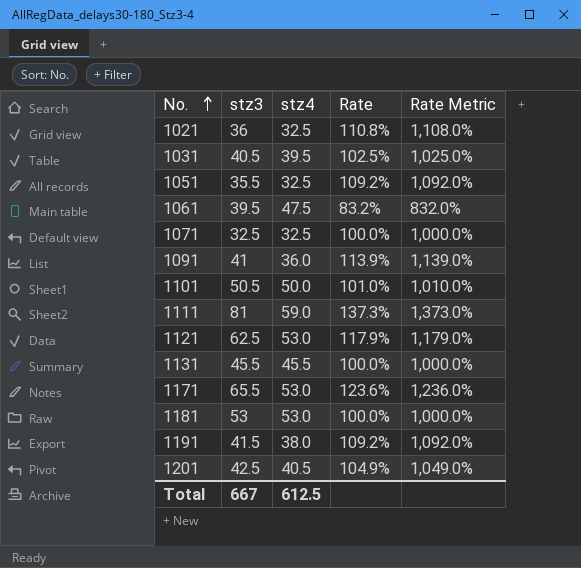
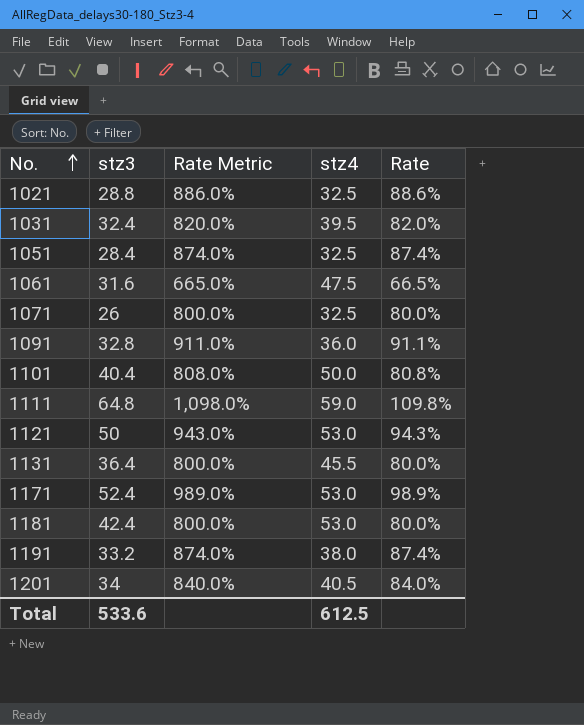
column Rate Metric | position: 5 -> 3
1021 | stz3: 36 -> 28.8
1021 | Rate Metric: 1,108.0% -> 886.0%
1021 | Rate: 110.8% -> 88.6%
1031 | stz3: 40.5 -> 32.4
1031 | Rate Metric: 1,025.0% -> 820.0%
1031 | Rate: 102.5% -> 82.0%
1051 | stz3: 35.5 -> 28.4
1051 | Rate Metric: 1,092.0% -> 874.0%
1051 | Rate: 109.2% -> 87.4%
1061 | stz3: 39.5 -> 31.6
1061 | Rate Metric: 832.0% -> 665.0%
1061 | Rate: 83.2% -> 66.5%
1071 | stz3: 32.5 -> 26
1071 | Rate Metric: 1,000.0% -> 800.0%
1071 | Rate: 100.0% -> 80.0%
1091 | stz3: 41 -> 32.8
1091 | Rate Metric: 1,139.0% -> 911.0%
1091 | Rate: 113.9% -> 91.1%
1101 | stz3: 50.5 -> 40.4
1101 | Rate Metric: 1,010.0% -> 808.0%
1101 | Rate: 101.0% -> 80.8%
1111 | stz3: 81 -> 64.8
1111 | Rate Metric: 1,373.0% -> 1,098.0%
1111 | Rate: 137.3% -> 109.8%
1121 | stz3: 62.5 -> 50
1121 | Rate Metric: 1,179.0% -> 943.0%
1121 | Rate: 117.9% -> 94.3%
1131 | stz3: 45.5 -> 36.4
1131 | Rate Metric: 1,000.0% -> 800.0%
1131 | Rate: 100.0% -> 80.0%
1171 | stz3: 65.5 -> 52.4
1171 | Rate Metric: 1,236.0% -> 989.0%
1171 | Rate: 123.6% -> 98.9%
1181 | stz3: 53 -> 42.4
1181 | Rate Metric: 1,000.0% -> 800.0%
1181 | Rate: 100.0% -> 80.0%
1191 | stz3: 41.5 -> 33.2
1191 | Rate Metric: 1,092.0% -> 874.0%
1191 | Rate: 109.2% -> 87.4%
1201 | stz3: 42.5 -> 34
1201 | Rate Metric: 1,049.0% -> 840.0%
1201 | Rate: 104.9% -> 84.0%
Total | stz3: 667 -> 533.6

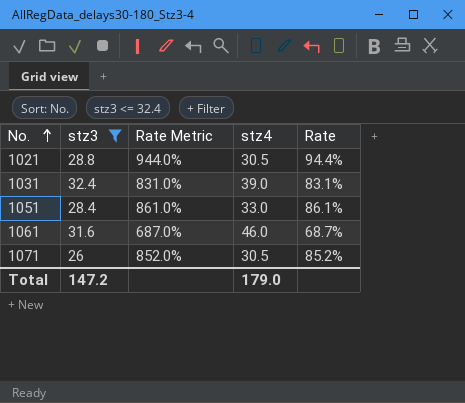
filter: none -> stz3 <= 32.4
1021 | Rate Metric: 886.0% -> 944.0%
1021 | stz4: 32.5 -> 30.5
1021 | Rate: 88.6% -> 94.4%
1031 | Rate Metric: 820.0% -> 831.0%
1031 | stz4: 39.5 -> 39.0
1031 | Rate: 82.0% -> 83.1%
1051 | Rate Metric: 874.0% -> 861.0%
1051 | stz4: 32.5 -> 33.0
1051 | Rate: 87.4% -> 86.1%
1061 | Rate Metric: 665.0% -> 687.0%
1061 | stz4: 47.5 -> 46.0
1061 | Rate: 66.5% -> 68.7%
1071 | Rate Metric: 800.0% -> 852.0%
1071 | stz4: 32.5 -> 30.5
1071 | Rate: 80.0% -> 85.2%
Total | stz3: 533.6 -> 147.2
Total | stz4: 612.5 -> 179.0

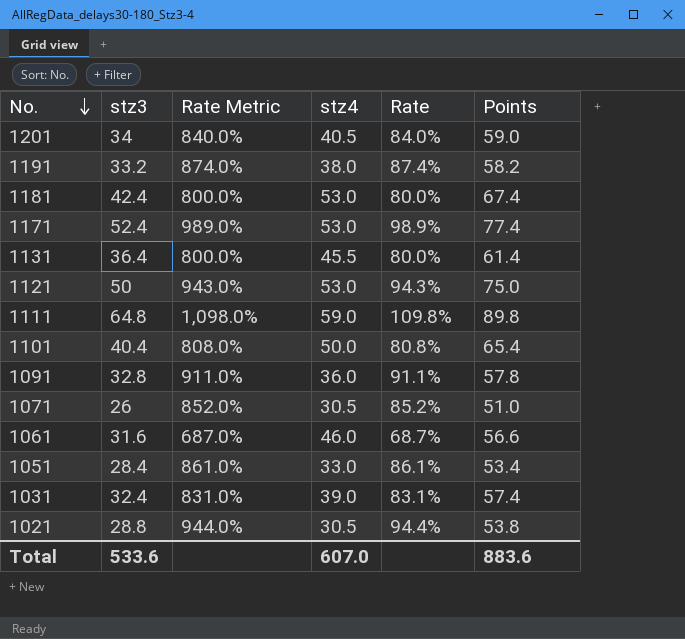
filter: stz3 <= 32.4 -> none
row order: No. ascending -> No. descending
column Points | formula: none -> [stz3] + 25
Total | stz3: 147.2 -> 533.6
Total | stz4: 179.0 -> 607.0

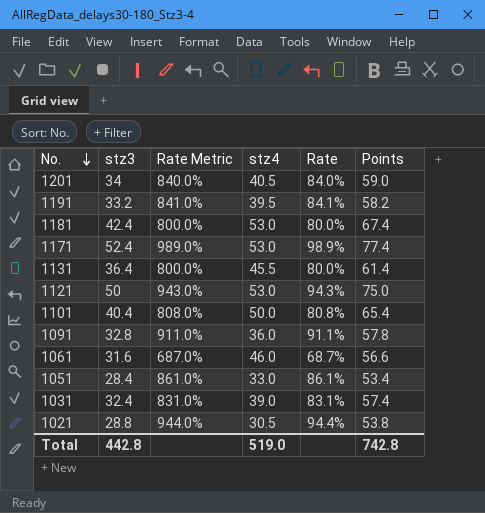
row 1111: 64.8 | 1,098.0% | 59.0 | 109.8% | 89.8 -> none
row 1071: 26 | 852.0% | 30.5 | 85.2% | 51.0 -> none
1191 | Rate Metric: 874.0% -> 841.0%
1191 | stz4: 38.0 -> 39.5
1191 | Rate: 87.4% -> 84.1%
Total | stz3: 533.6 -> 442.8
Total | stz4: 607.0 -> 519.0
Total | Points: 883.6 -> 742.8

